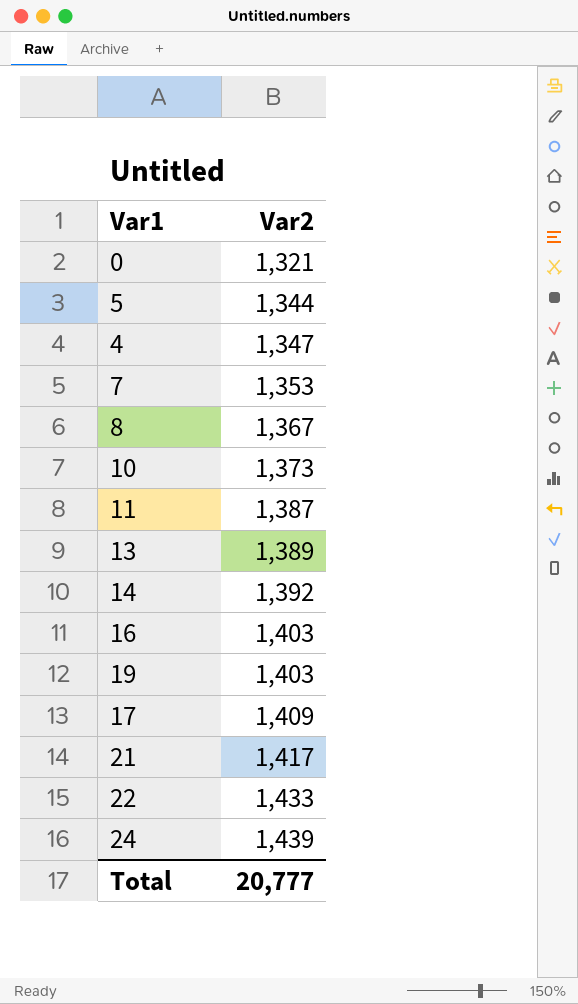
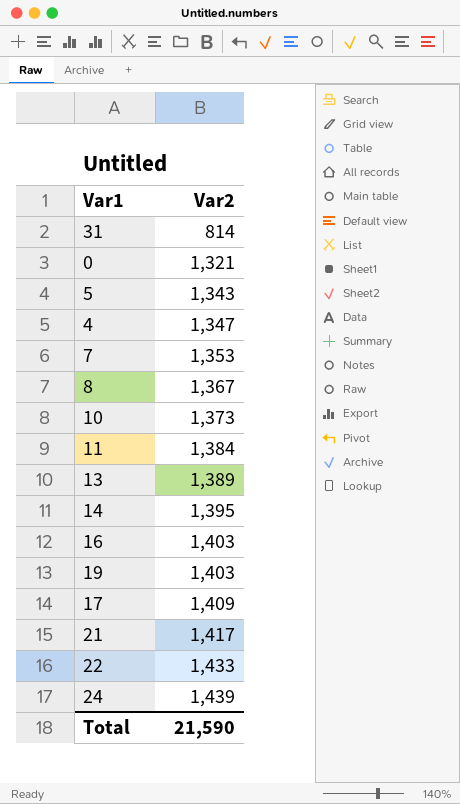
row 31: none -> 814
5 | Var2: 1,344 -> 1,343
11 | Var2: 1,387 -> 1,384
14 | Var2: 1,392 -> 1,395
Total | Var2: 20,777 -> 21,590

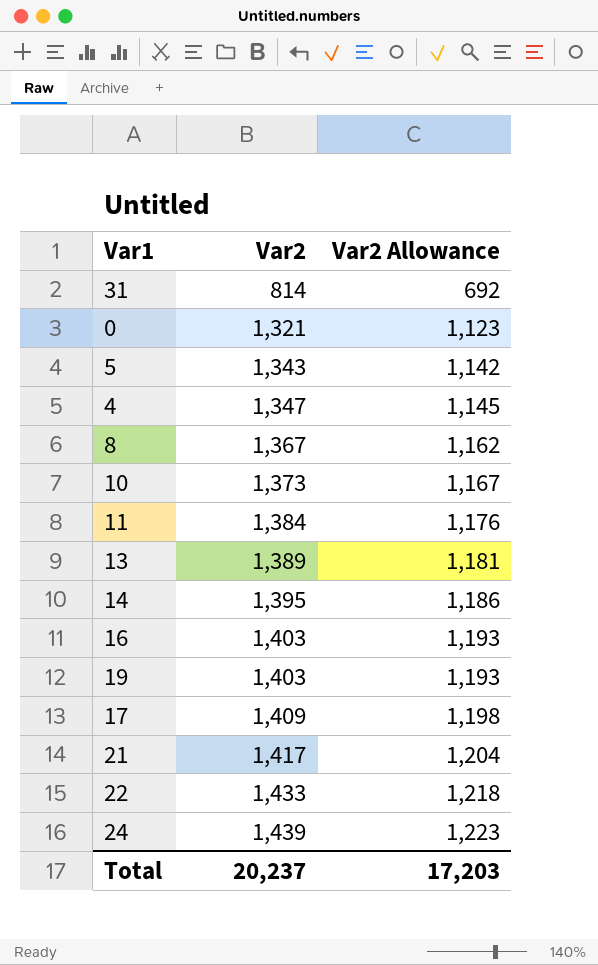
column Var2 Allowance | formula: none -> [Var2] * 0.85
row 7: 1,353 -> none
Total | Var2: 21,590 -> 20,237

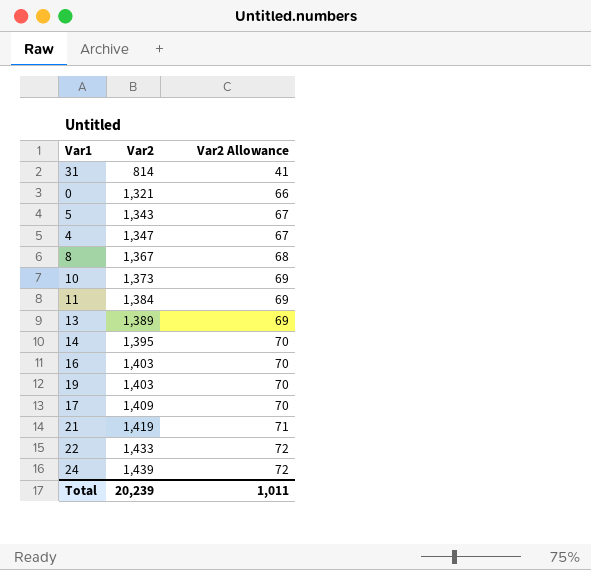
column Var2 Allowance | formula: [Var2] * 0.85 -> [Var2] * 0.05
21 | Var2: 1,417 -> 1,419
Total | Var2: 20,237 -> 20,239
Total | Var2 Allowance: 17,203 -> 1,011

